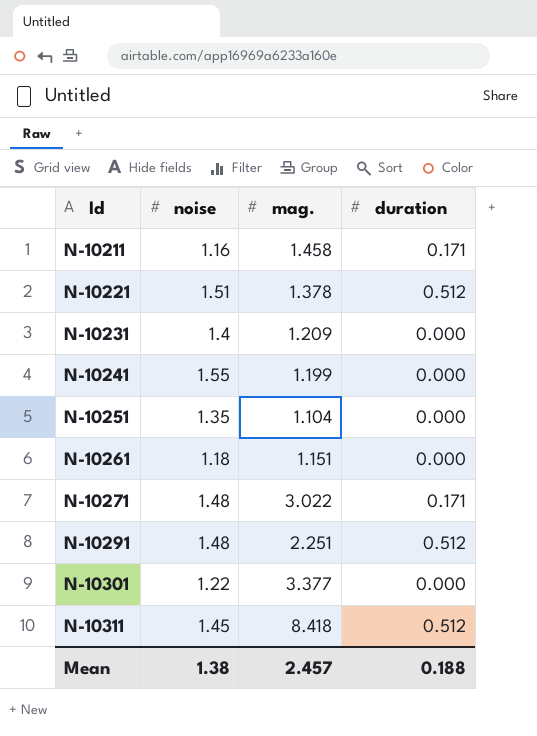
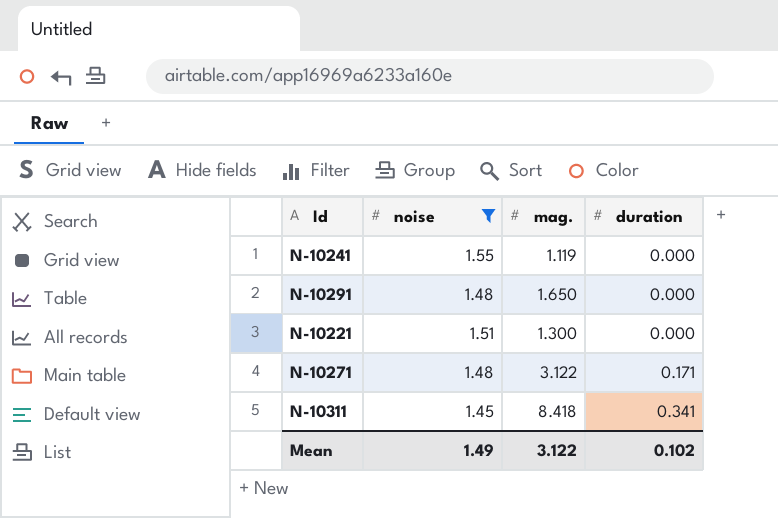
filter: none -> noise >= 1.45
row order: Id ascending -> duration ascending
N-10241 | mag.: 1.199 -> 1.119
N-10291 | mag.: 2.251 -> 1.650
N-10291 | duration: 0.512 -> 0.000
N-10221 | mag.: 1.378 -> 1.300
N-10221 | duration: 0.512 -> 0.000
N-10271 | mag.: 3.022 -> 3.122
N-10311 | duration: 0.512 -> 0.341
Mean | noise: 1.38 -> 1.49
Mean | mag.: 2.457 -> 3.122
Mean | duration: 0.188 -> 0.102

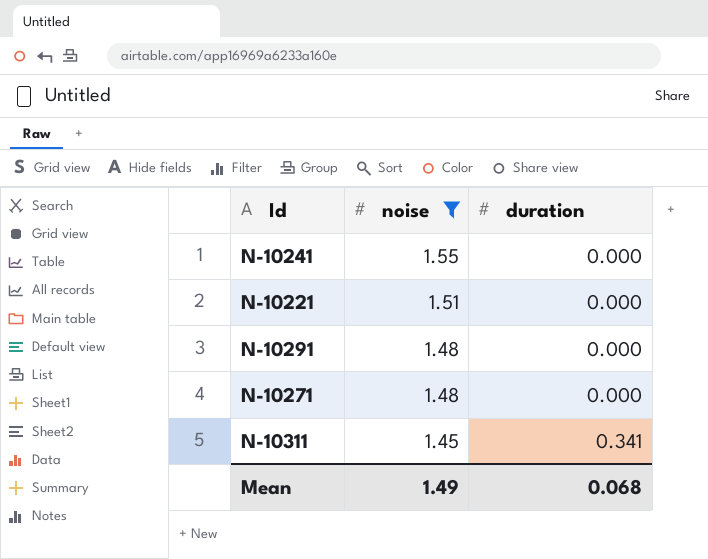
row order: duration ascending -> noise descending
column mag. | position: 3 -> none
N-10271 | duration: 0.171 -> 0.000
Mean | duration: 0.102 -> 0.068

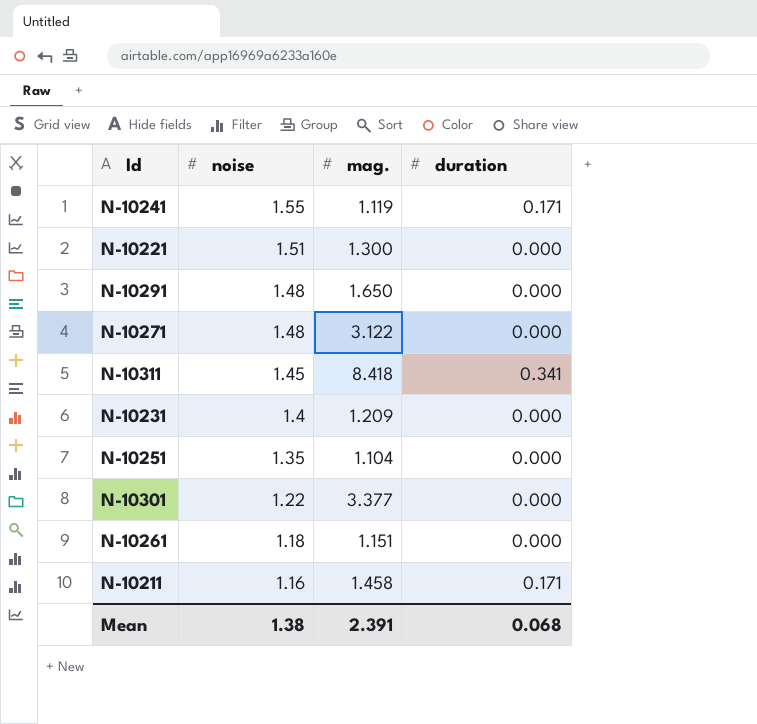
filter: noise >= 1.45 -> none
column mag. | position: none -> 3
N-10241 | duration: 0.000 -> 0.171
Mean | noise: 1.49 -> 1.38

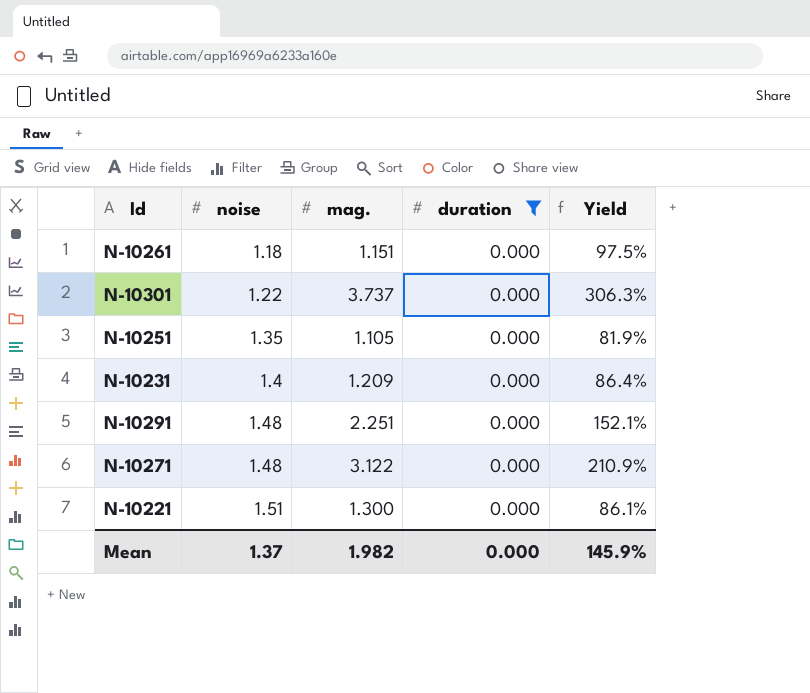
filter: none -> duration = 0.000
row order: noise descending -> noise ascending
column Yield | formula: none -> [mag.] / [noise]
N-10301 | mag.: 3.377 -> 3.737
N-10251 | mag.: 1.104 -> 1.105
N-10291 | mag.: 1.650 -> 2.251
Mean | noise: 1.38 -> 1.37
Mean | mag.: 2.391 -> 1.982
Mean | duration: 0.068 -> 0.000

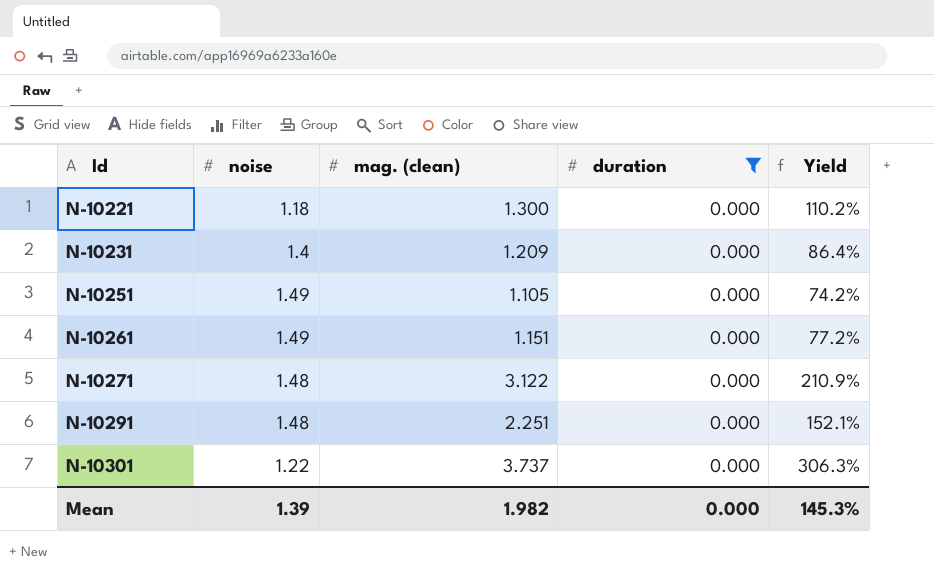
row order: noise ascending -> Id ascending
column name: mag. -> mag. (clean)
N-10221 | noise: 1.51 -> 1.18
N-10221 | Yield: 86.1% -> 110.2%
N-10251 | noise: 1.35 -> 1.49
N-10251 | Yield: 81.9% -> 74.2%
N-10261 | noise: 1.18 -> 1.49
N-10261 | Yield: 97.5% -> 77.2%
Mean | noise: 1.37 -> 1.39
Mean | Yield: 145.9% -> 145.3%

